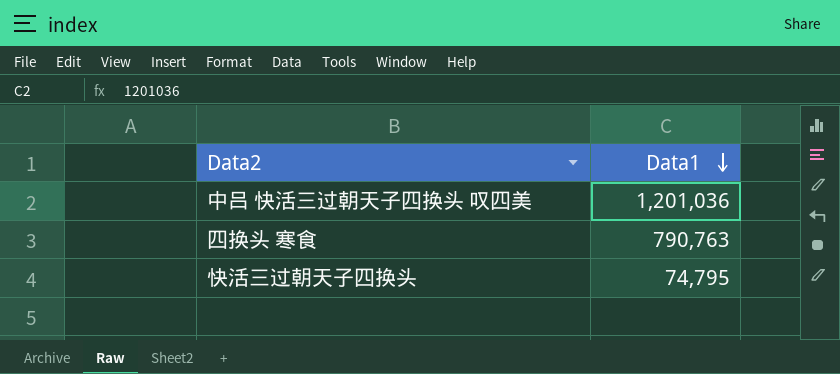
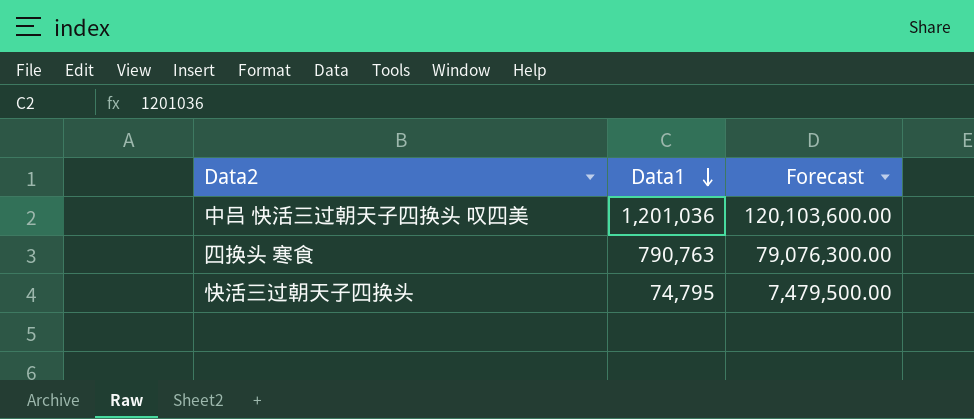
column Forecast | formula: none -> [Data1] * 100

